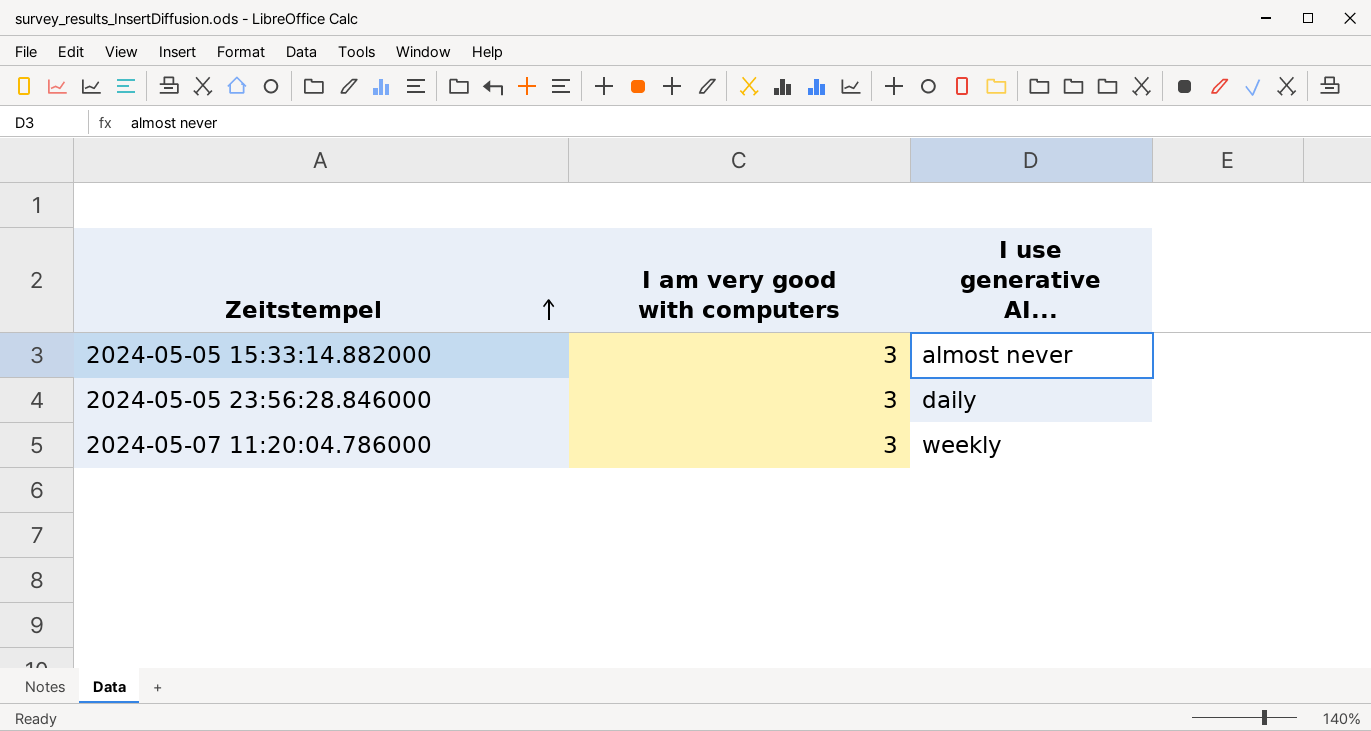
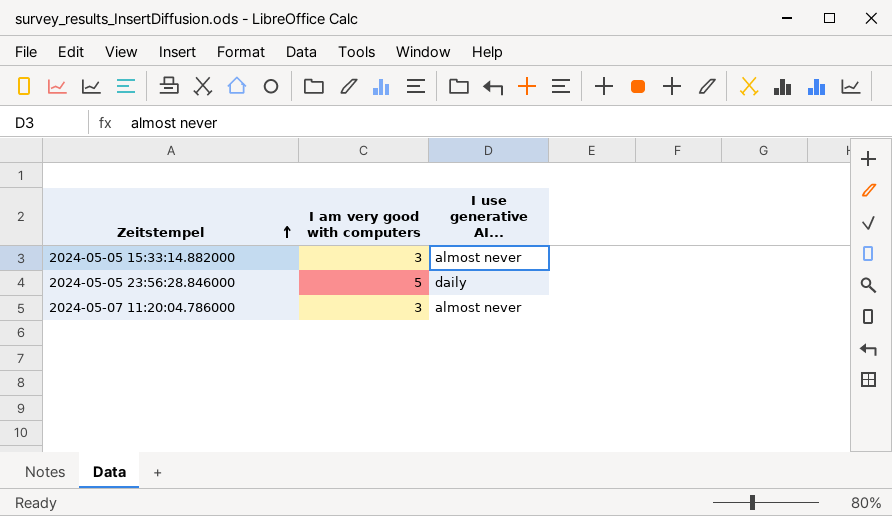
2024-05-05 23:56:28.846000 | I am very good with computers: 3 -> 5
2024-05-07 11:20:04.786000 | I use generative AI...: weekly -> almost never

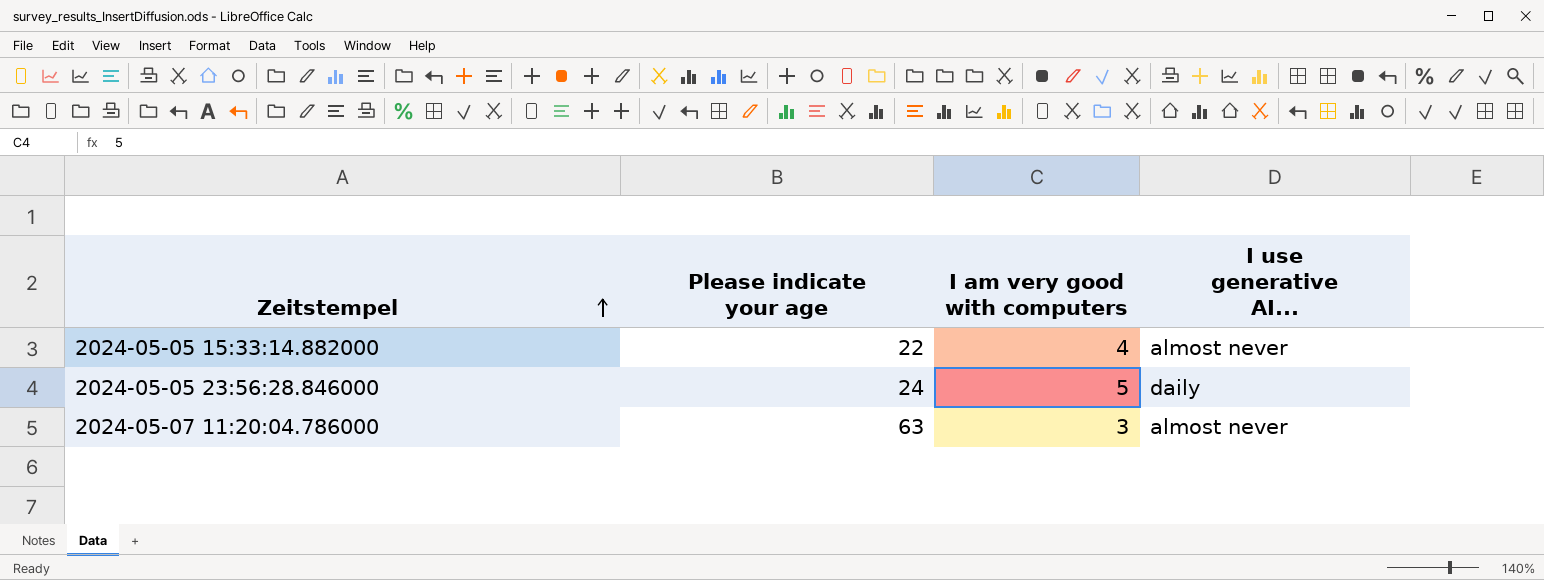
column Please indicate your age | position: none -> 2
2024-05-05 15:33:14.882000 | I am very good with computers: 3 -> 4

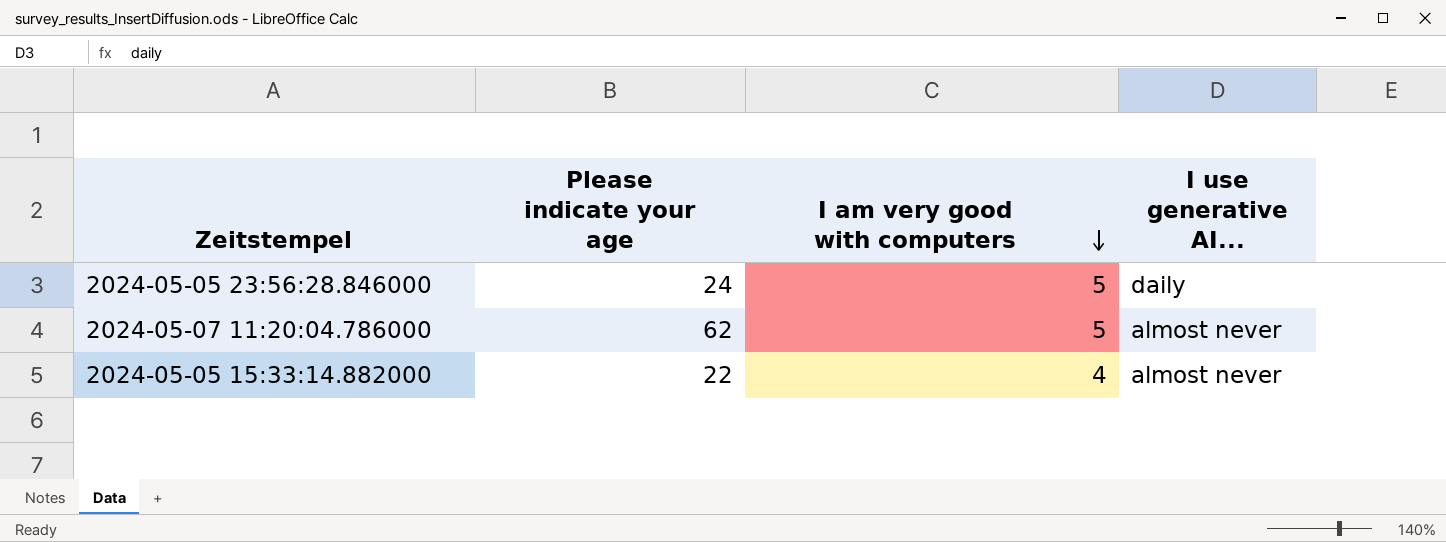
row order: Zeitstempel ascending -> I am very good with computers descending
2024-05-07 11:20:04.786000 | Please indicate your age: 63 -> 62
2024-05-07 11:20:04.786000 | I am very good with computers: 3 -> 5

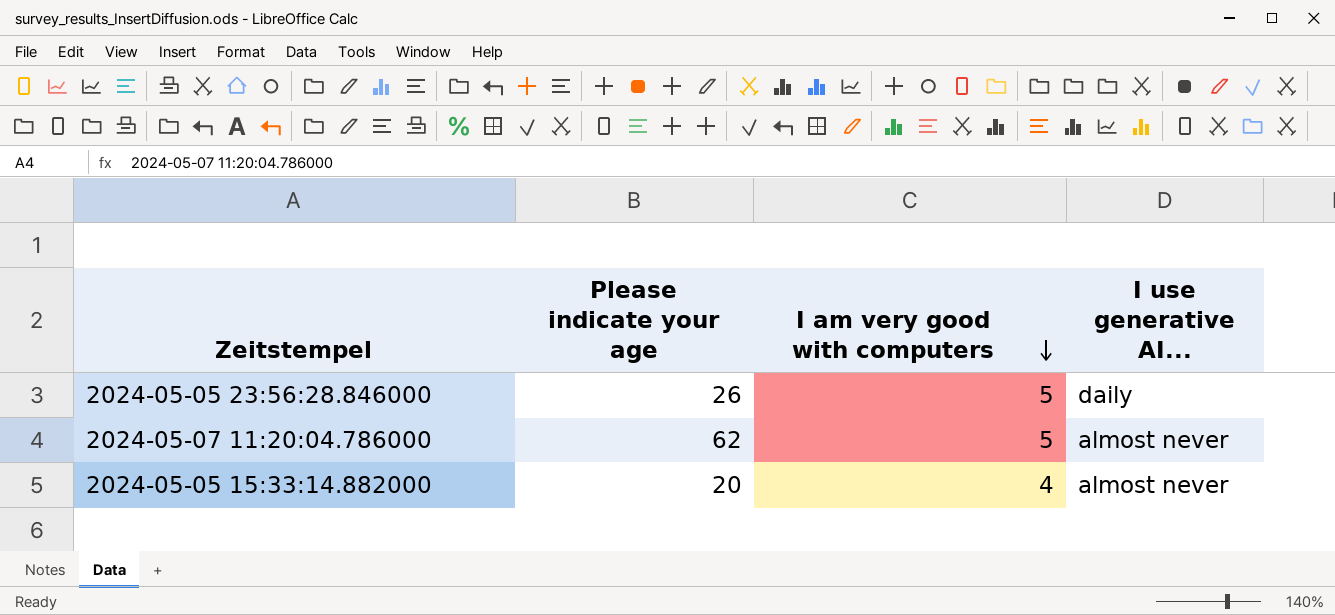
2024-05-05 23:56:28.846000 | Please indicate your age: 24 -> 26
2024-05-05 15:33:14.882000 | Please indicate your age: 22 -> 20

